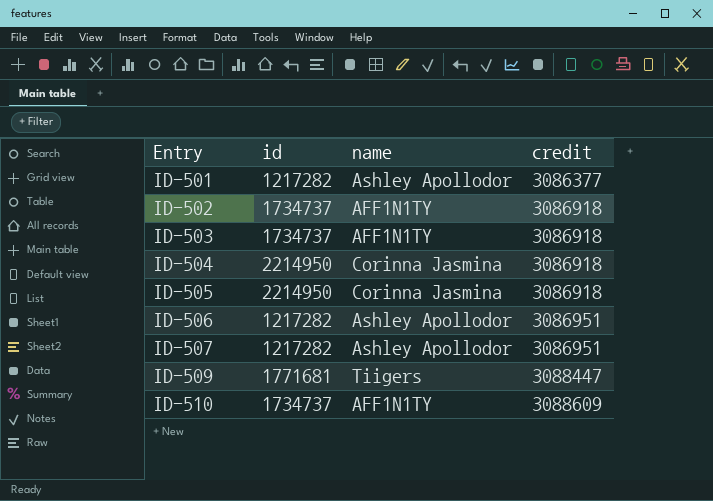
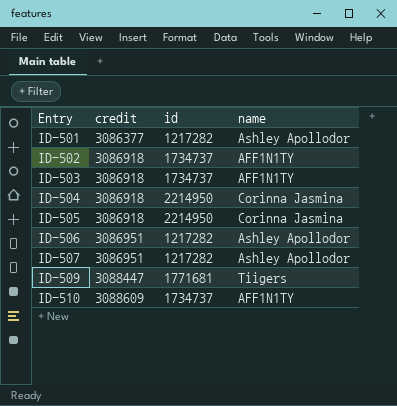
column credit | position: 4 -> 2

